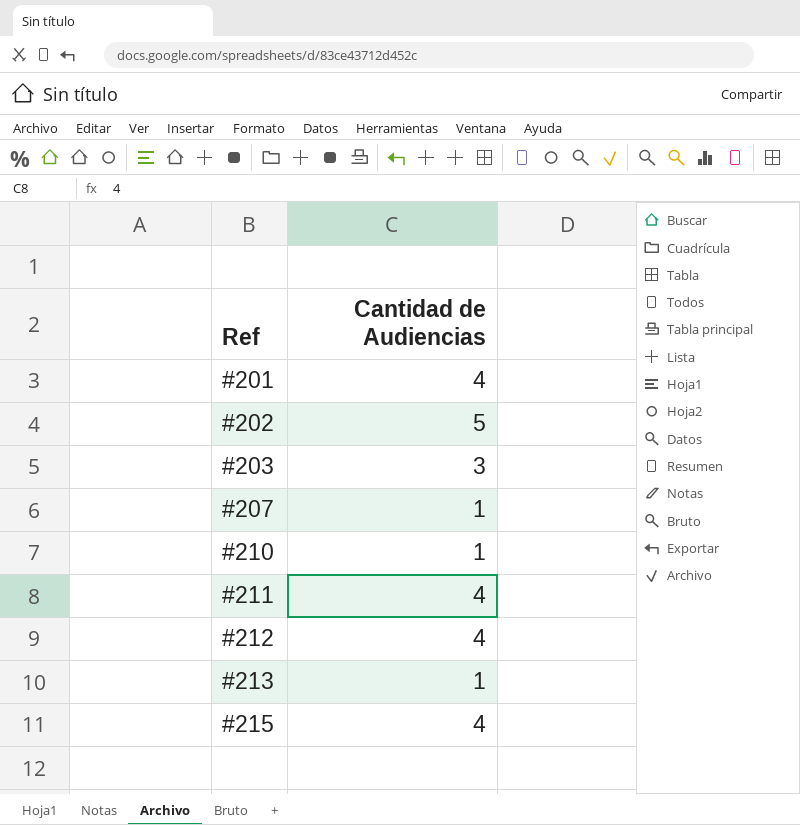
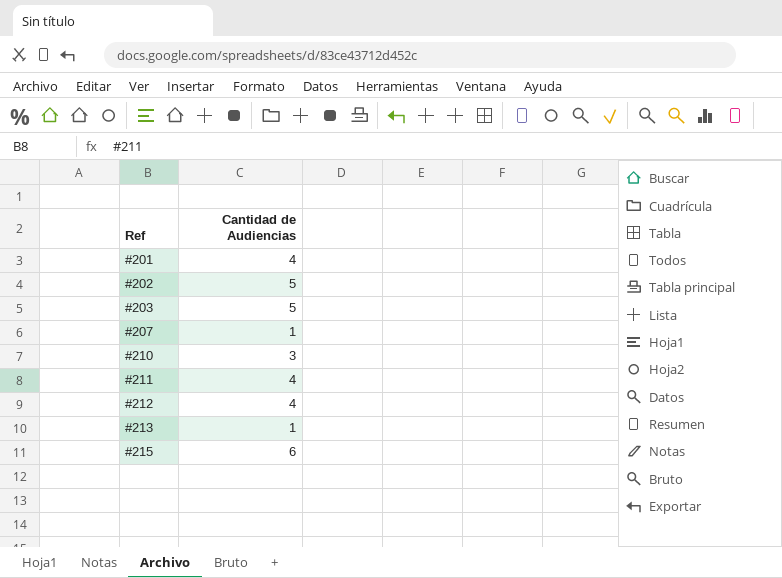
#203 | Cantidad de Audiencias: 3 -> 5
#210 | Cantidad de Audiencias: 1 -> 3
#215 | Cantidad de Audiencias: 4 -> 6

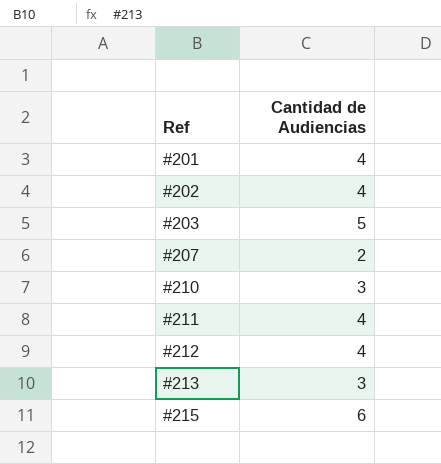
#202 | Cantidad de Audiencias: 5 -> 4
#207 | Cantidad de Audiencias: 1 -> 2
#213 | Cantidad de Audiencias: 1 -> 3

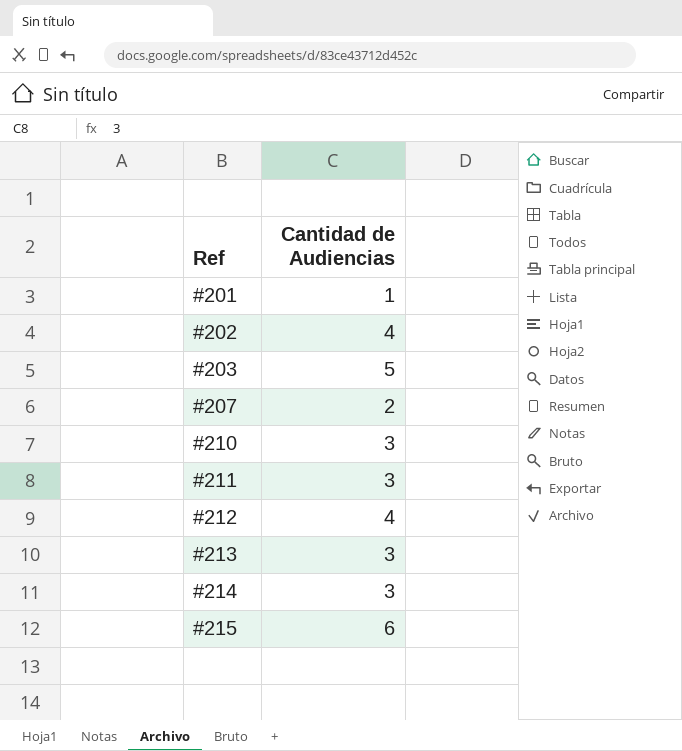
#201 | Cantidad de Audiencias: 4 -> 1
#211 | Cantidad de Audiencias: 4 -> 3
row #214: none -> 3

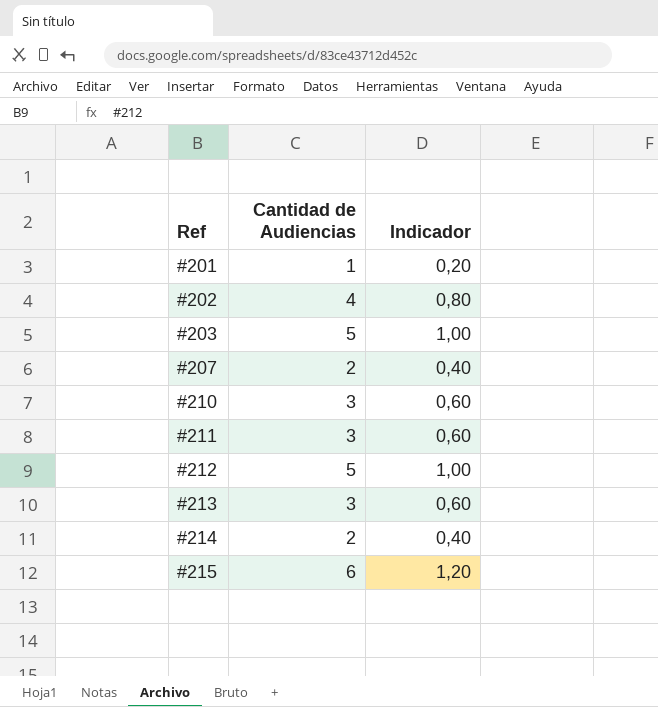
column Indicador | formula: none -> [Cantidad de Audiencias] * 0,2
#212 | Cantidad de Audiencias: 4 -> 5
#214 | Cantidad de Audiencias: 3 -> 2

